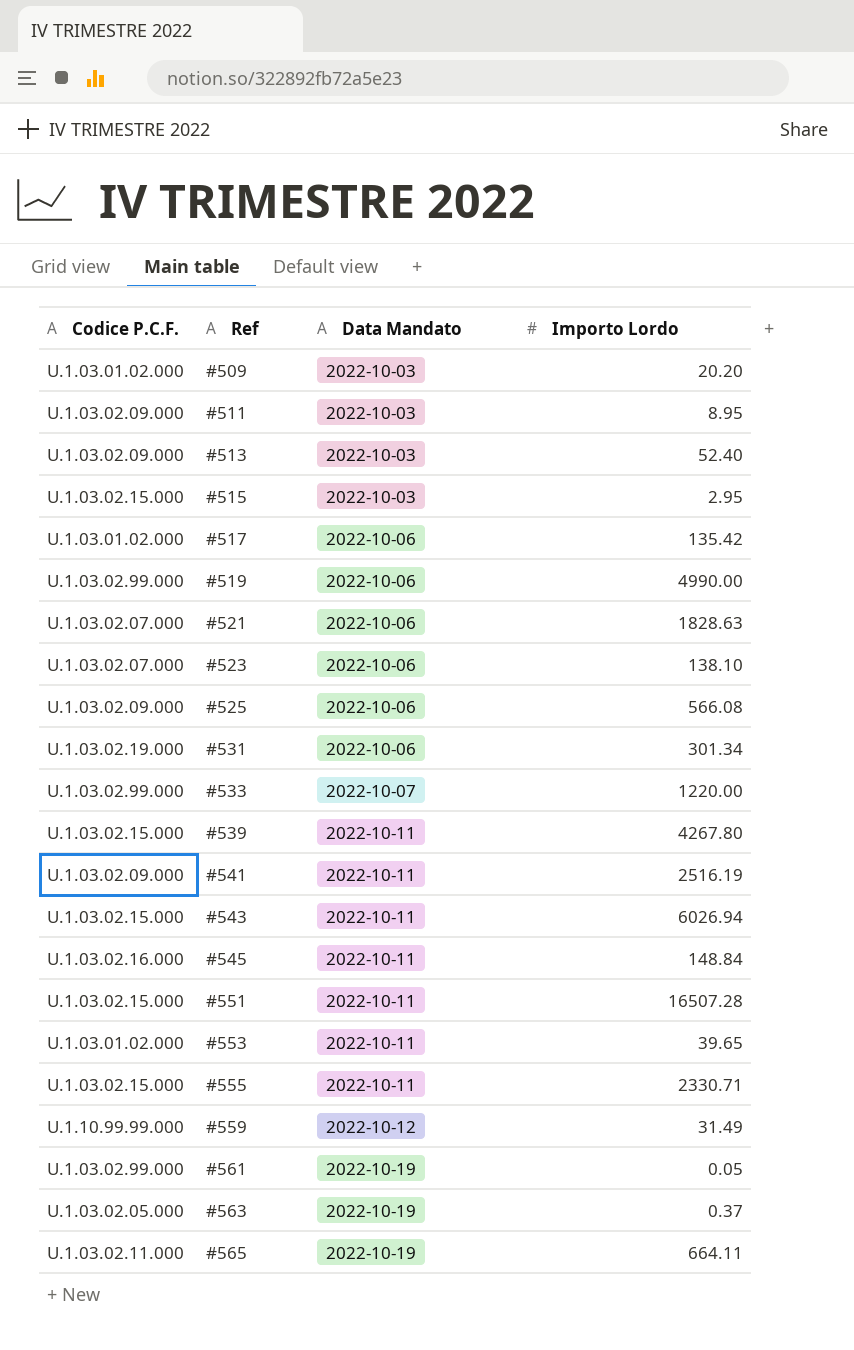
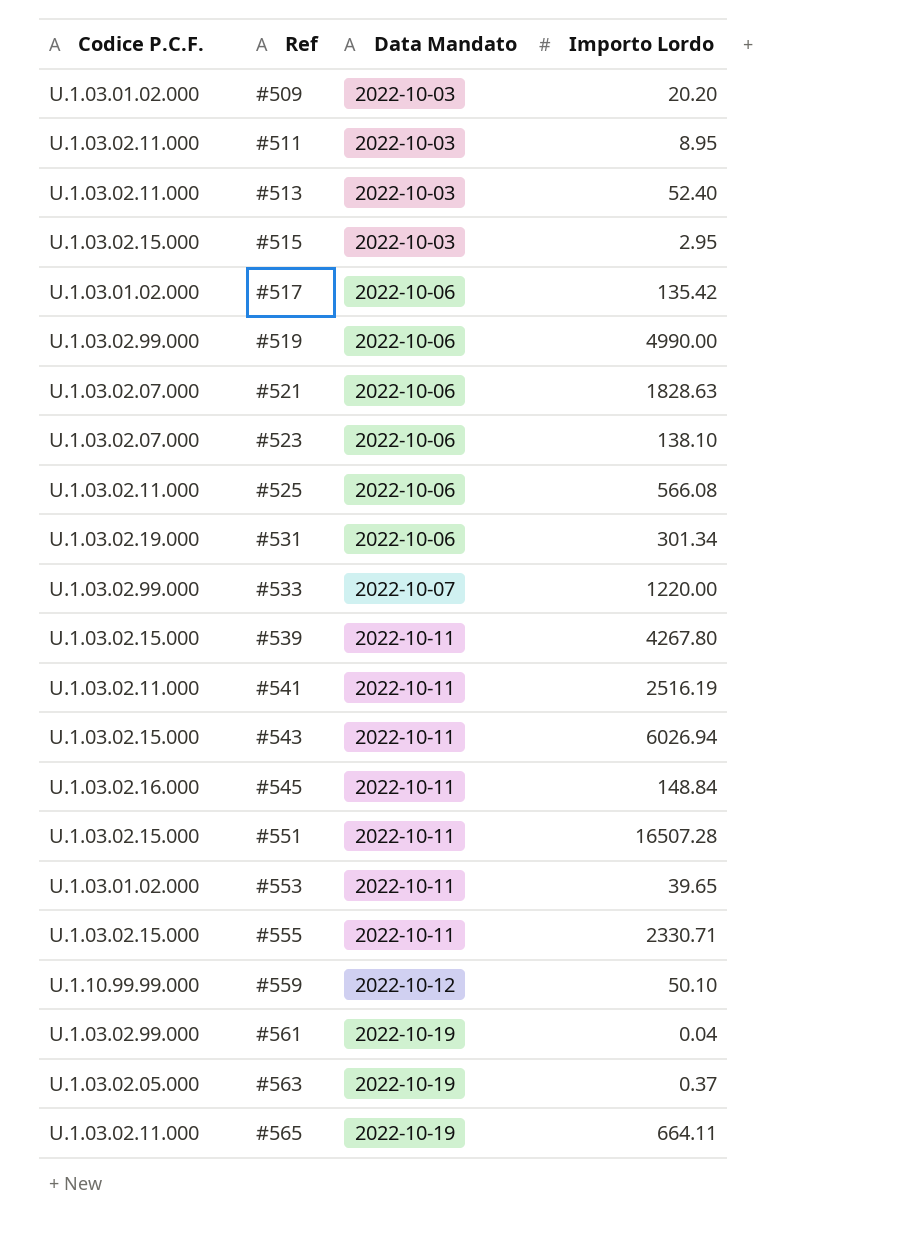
#511 | Codice P.C.F.: U.1.03.02.09.000 -> U.1.03.02.11.000
#513 | Codice P.C.F.: U.1.03.02.09.000 -> U.1.03.02.11.000
#525 | Codice P.C.F.: U.1.03.02.09.000 -> U.1.03.02.11.000
#541 | Codice P.C.F.: U.1.03.02.09.000 -> U.1.03.02.11.000
#559 | Importo Lordo: 31.49 -> 50.10
#561 | Importo Lordo: 0.05 -> 0.04

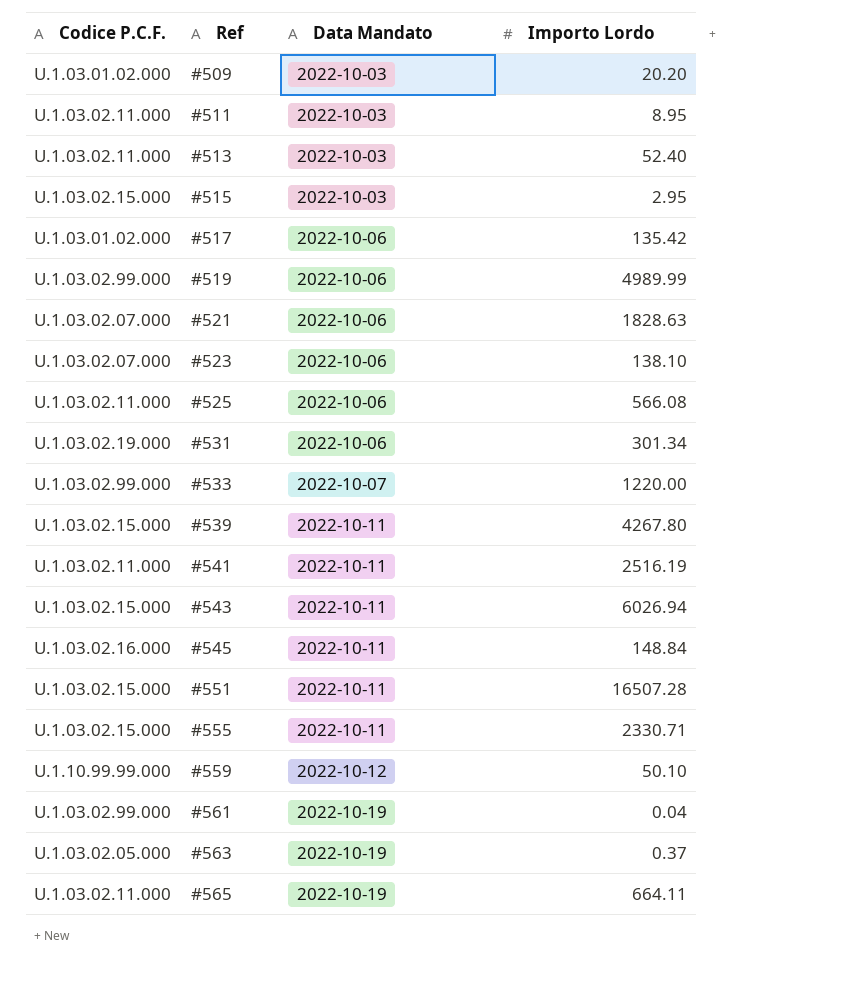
row #553: U.1.03.01.02.000 | 2022-10-11 | 39.65 -> none
#519 | Importo Lordo: 4990.00 -> 4989.99

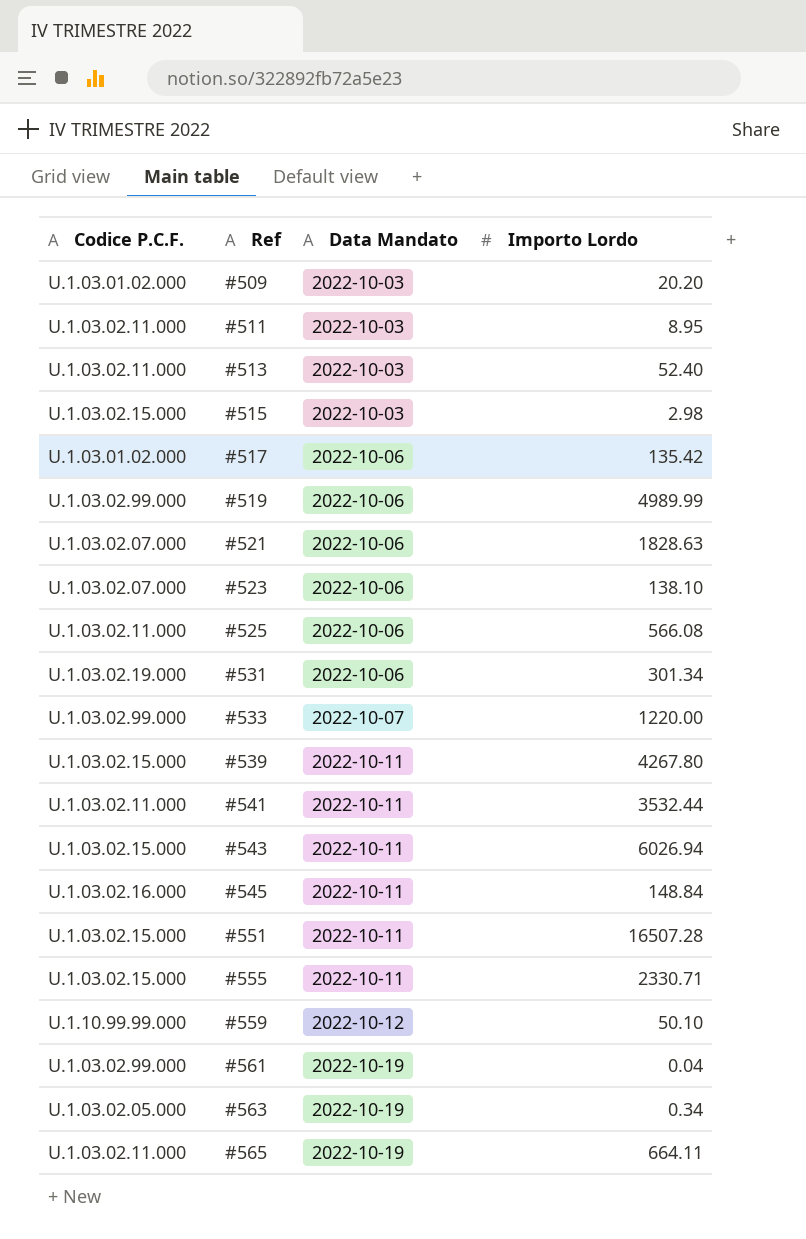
#515 | Importo Lordo: 2.95 -> 2.98
#541 | Importo Lordo: 2516.19 -> 3532.44
#563 | Importo Lordo: 0.37 -> 0.34

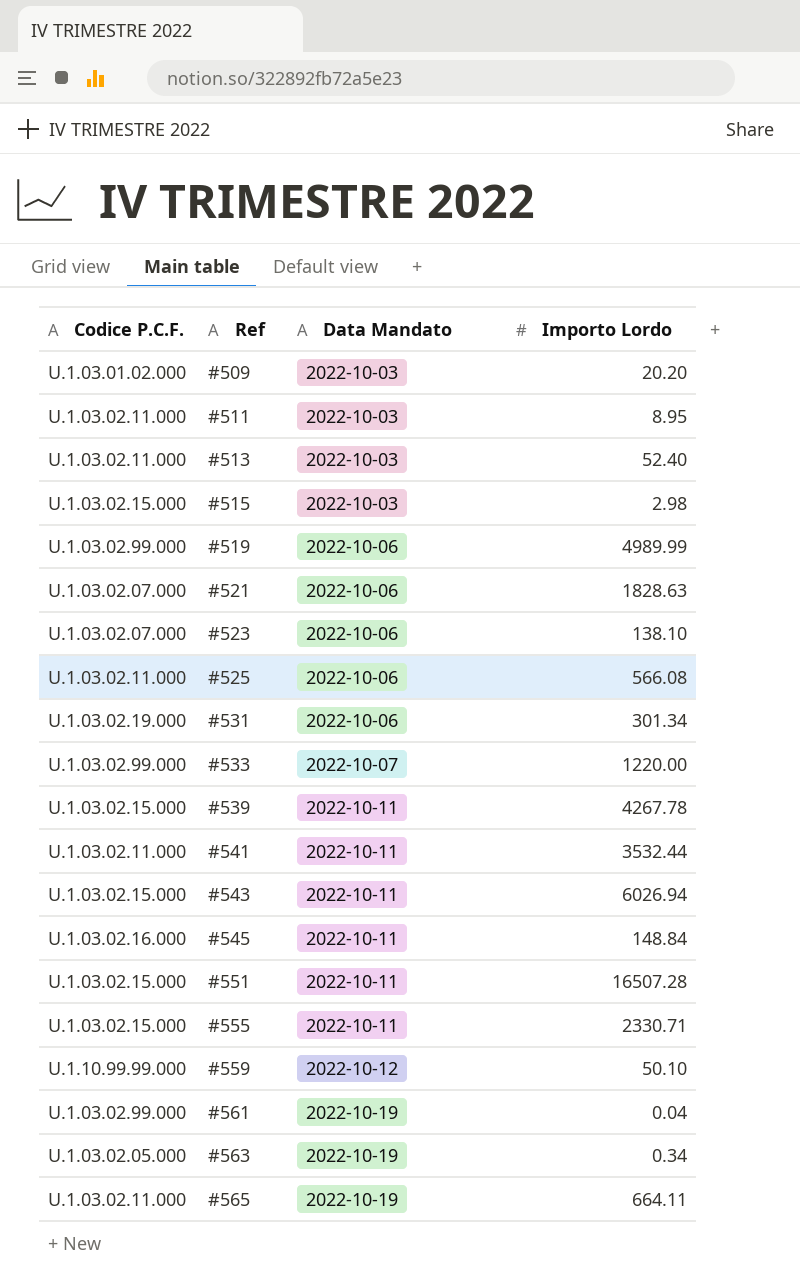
row #517: U.1.03.01.02.000 | 2022-10-06 | 135.42 -> none
#539 | Importo Lordo: 4267.80 -> 4267.78

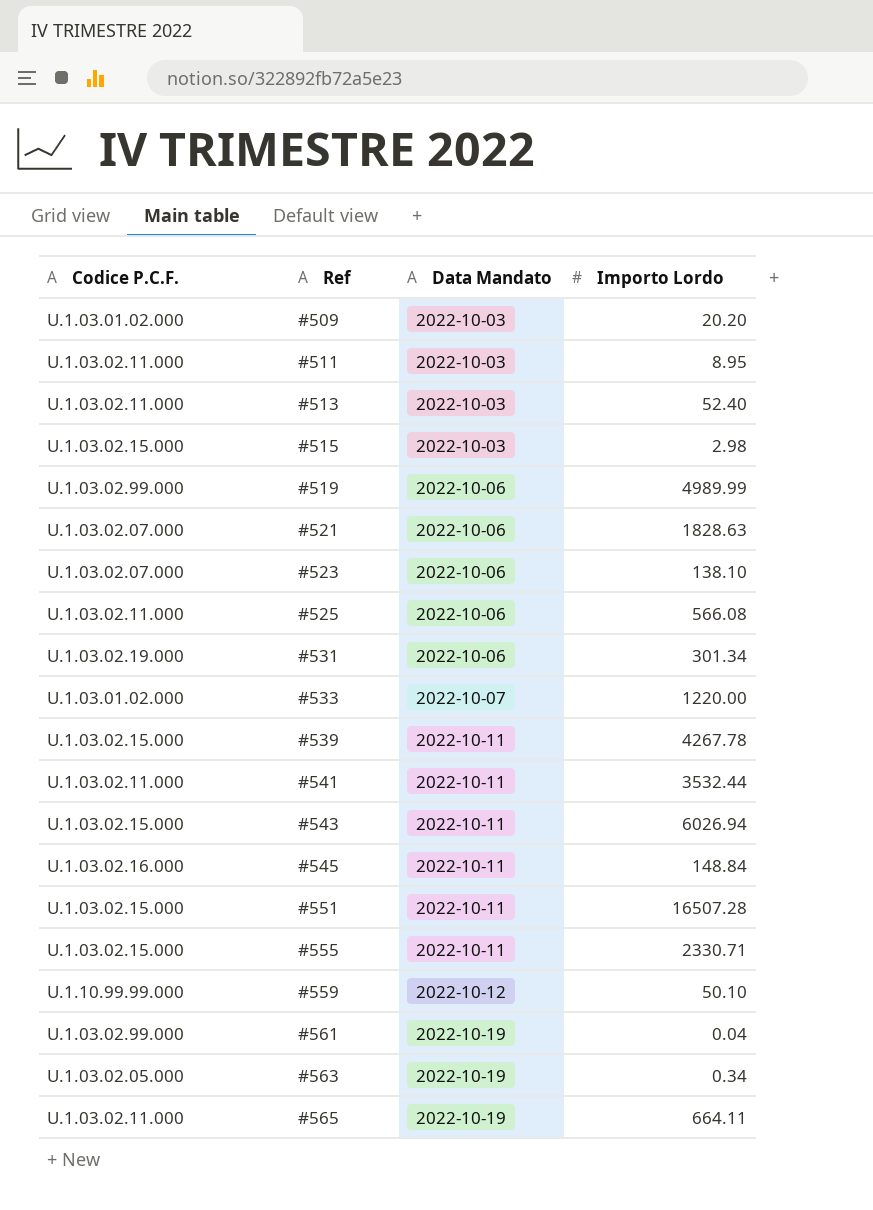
#533 | Codice P.C.F.: U.1.03.02.99.000 -> U.1.03.01.02.000

